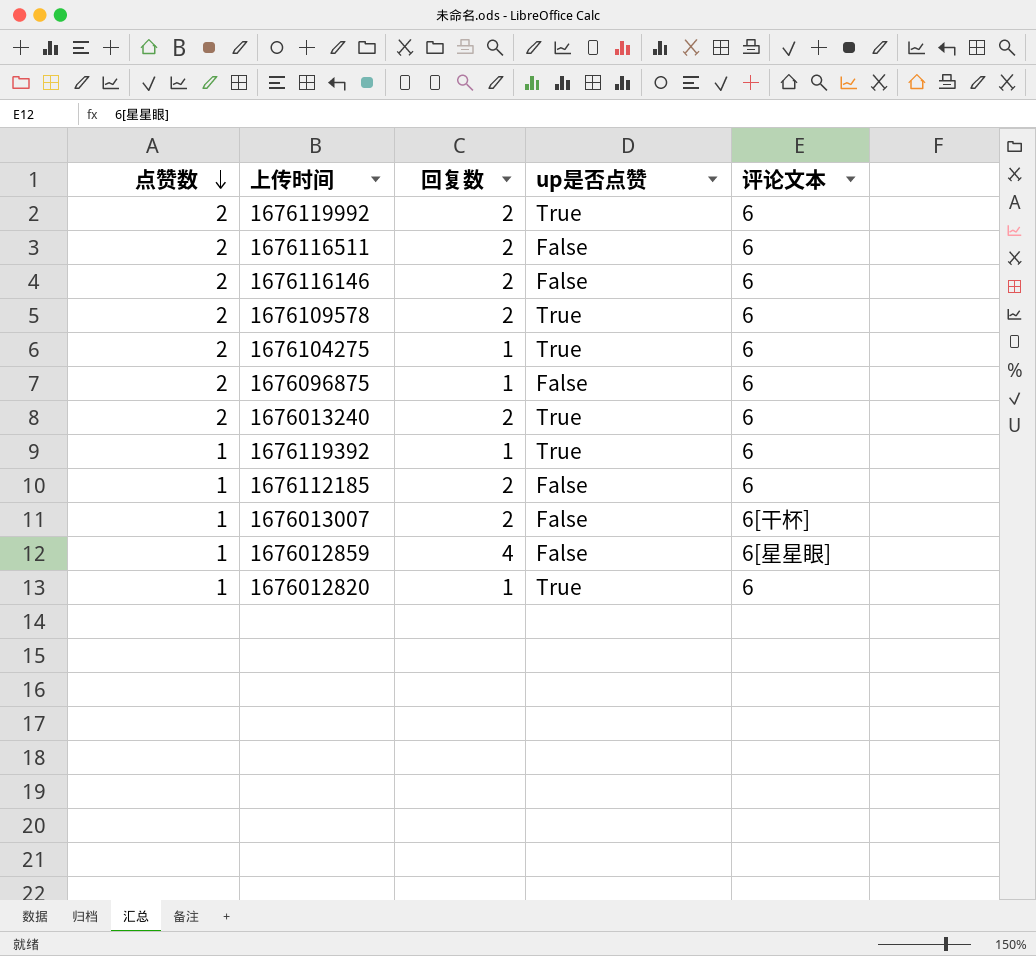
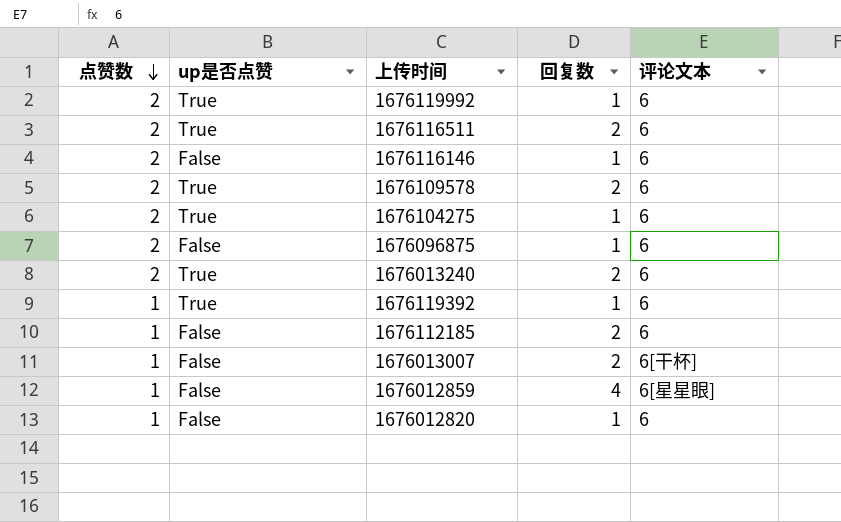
column up是否点赞 | position: 4 -> 2
1676119992 | 回复数: 2 -> 1
1676116511 | up是否点赞: False -> True
1676116146 | 回复数: 2 -> 1
1676012820 | up是否点赞: True -> False

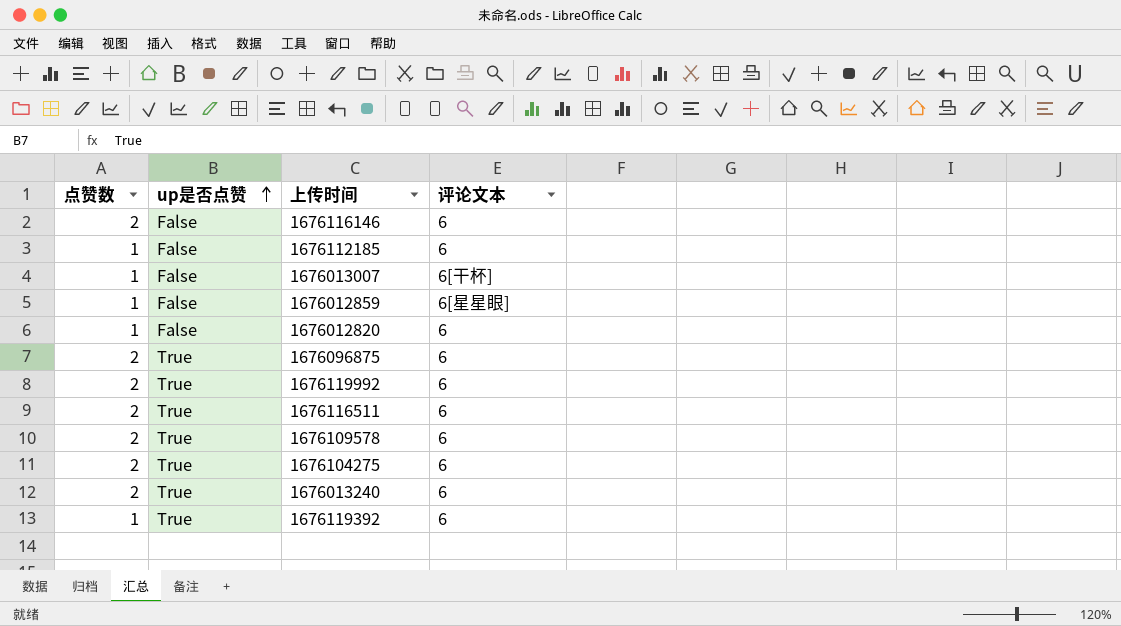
row order: 点赞数 descending -> up是否点赞 ascending
column 回复数 | position: 4 -> none
1676096875 | up是否点赞: False -> True

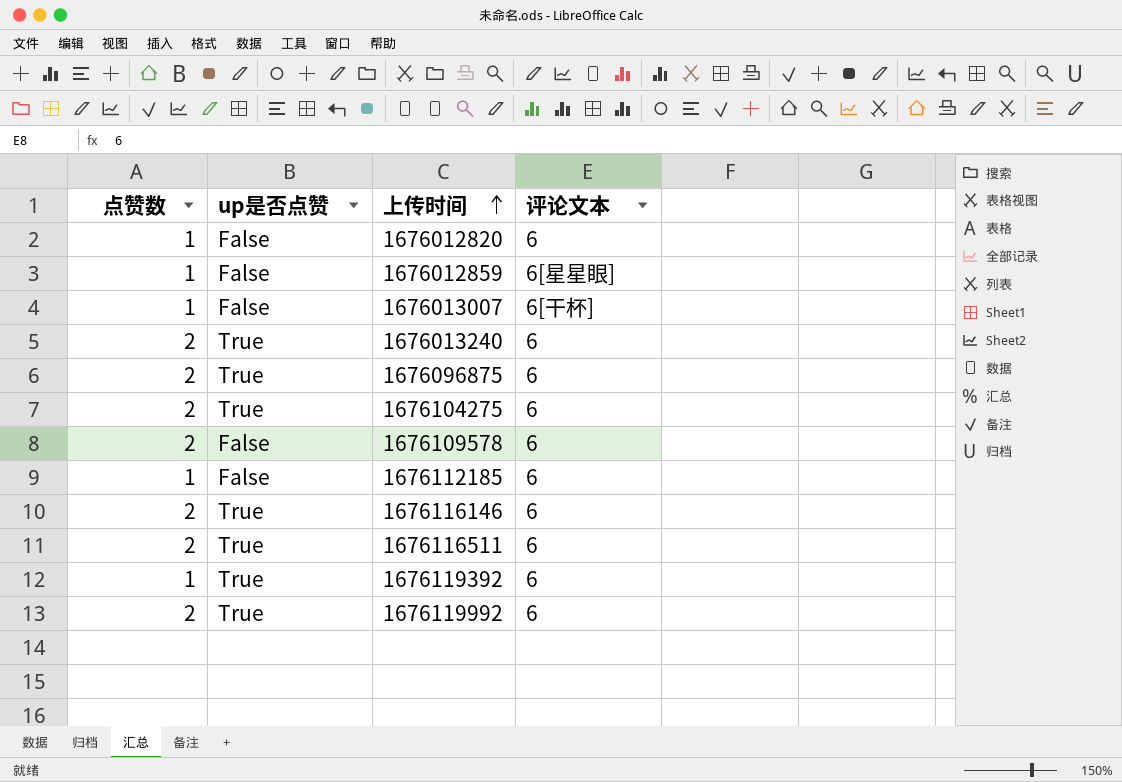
row order: up是否点赞 ascending -> 上传时间 ascending
1676109578 | up是否点赞: True -> False
1676116146 | up是否点赞: False -> True

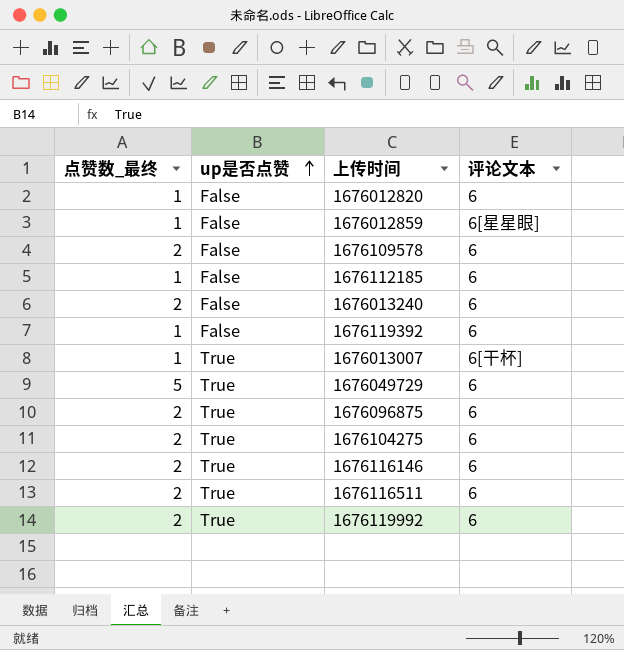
row order: 上传时间 ascending -> up是否点赞 ascending
column name: 点赞数 -> 点赞数_最终
1676013240 | up是否点赞: True -> False
1676119392 | up是否点赞: True -> False
1676013007 | up是否点赞: False -> True
row 1676049729: none -> 5 | True | 6

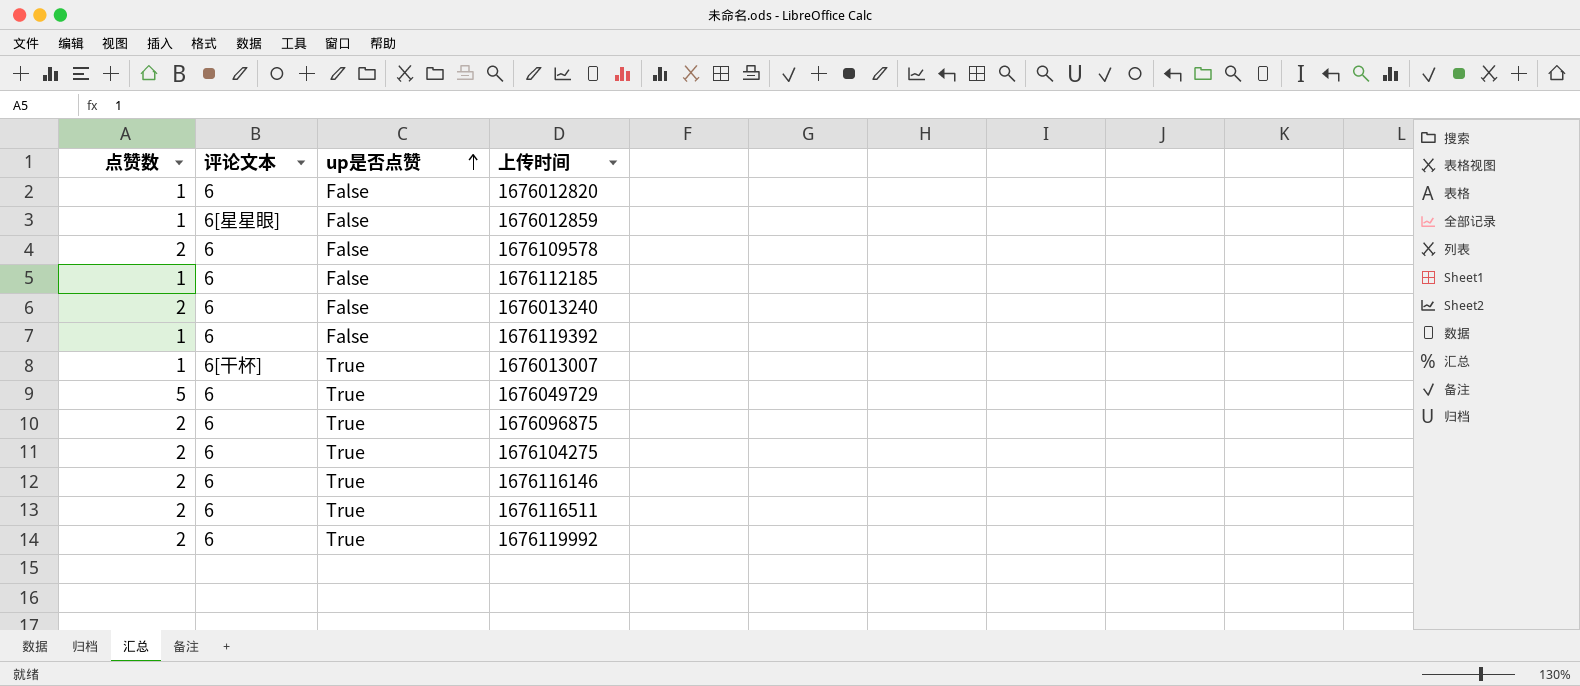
column name: 点赞数_最终 -> 点赞数
column 评论文本 | position: 4 -> 2

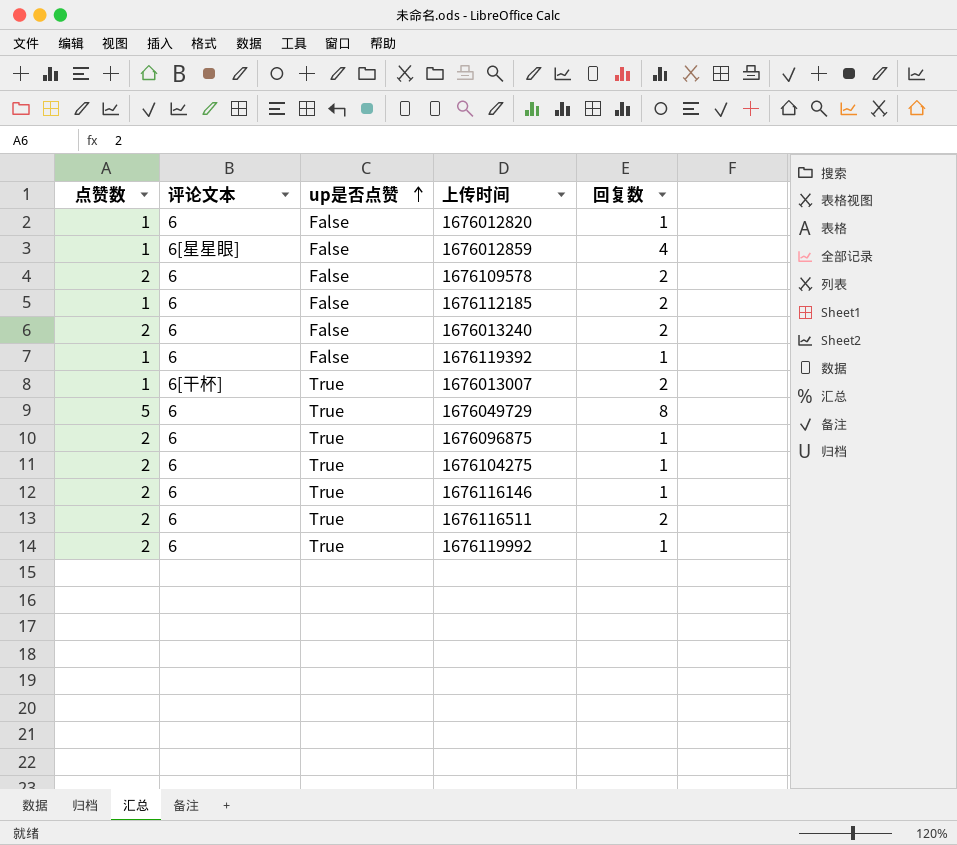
column 回复数 | position: none -> 5

